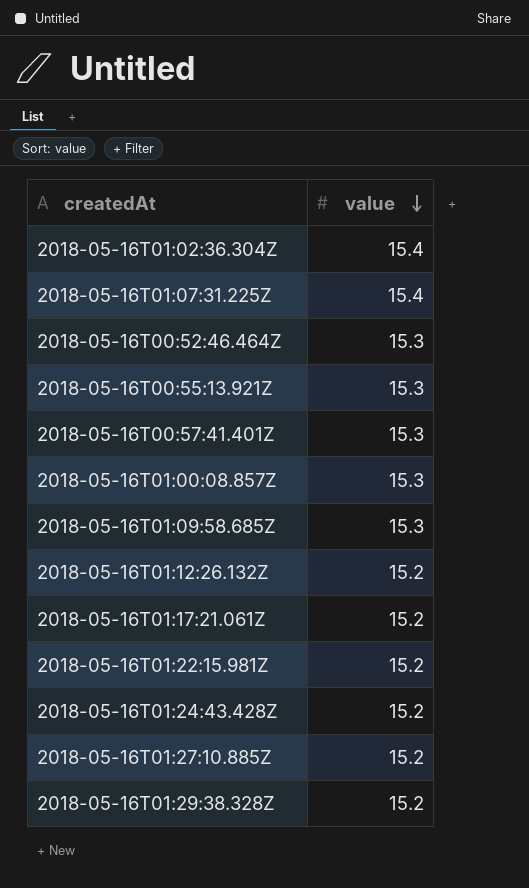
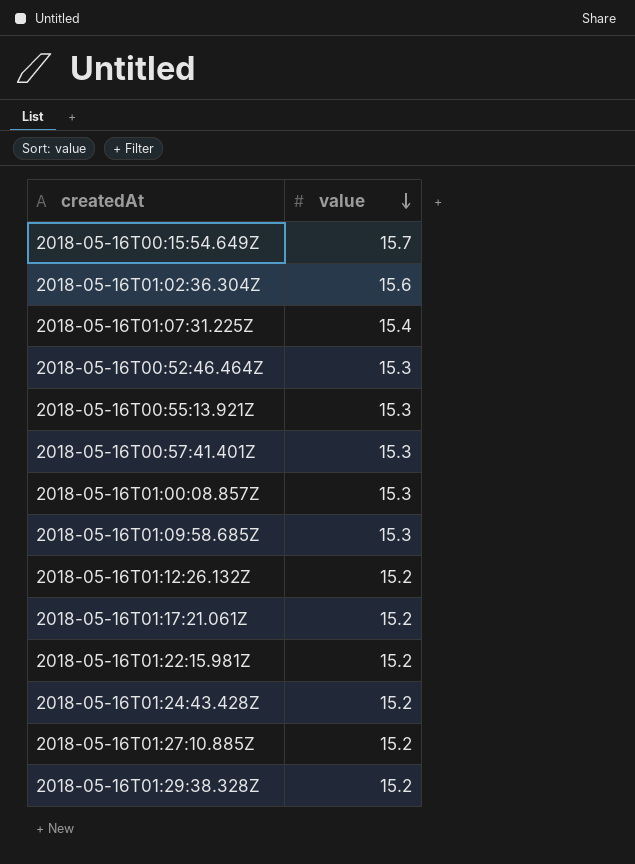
row 2018-05-16T00:15:54.649Z: none -> 15.7
2018-05-16T01:02:36.304Z | value: 15.4 -> 15.6

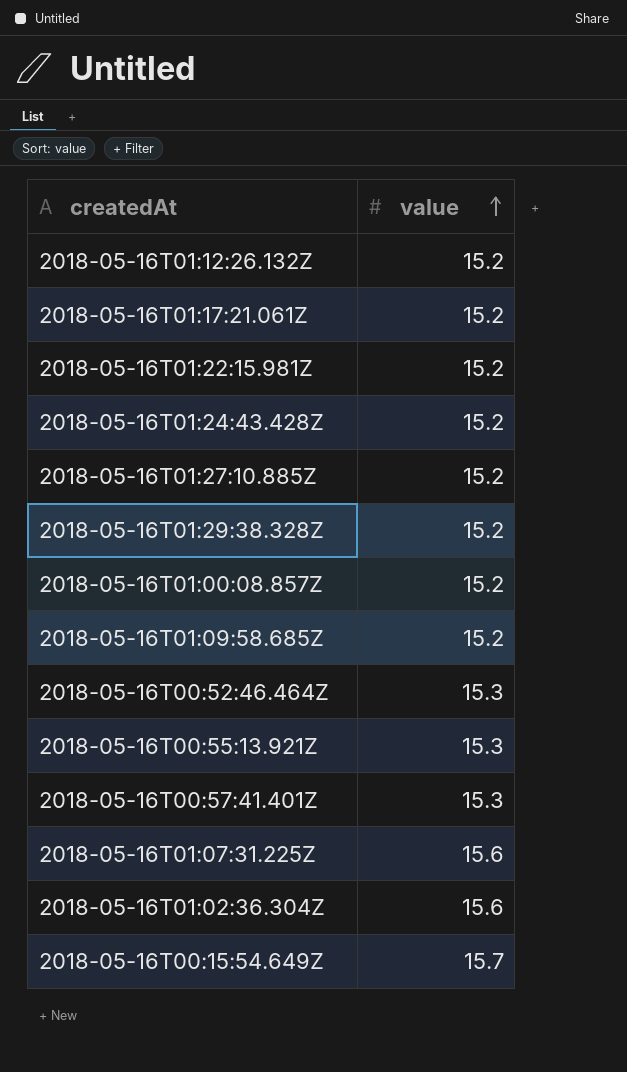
row order: value descending -> value ascending
2018-05-16T01:00:08.857Z | value: 15.3 -> 15.2
2018-05-16T01:09:58.685Z | value: 15.3 -> 15.2
2018-05-16T01:07:31.225Z | value: 15.4 -> 15.6

